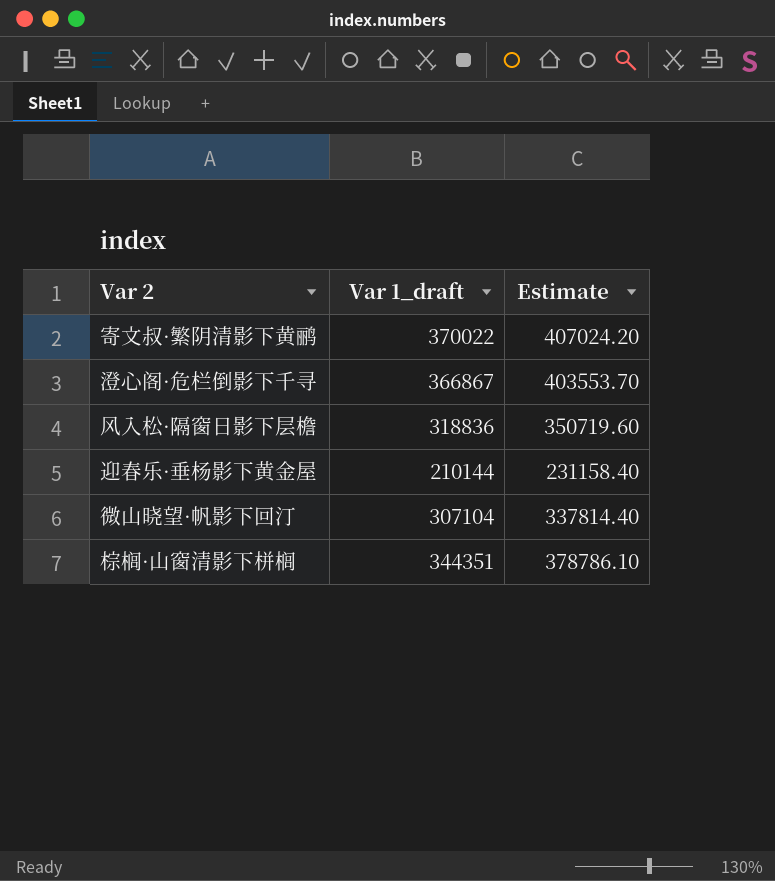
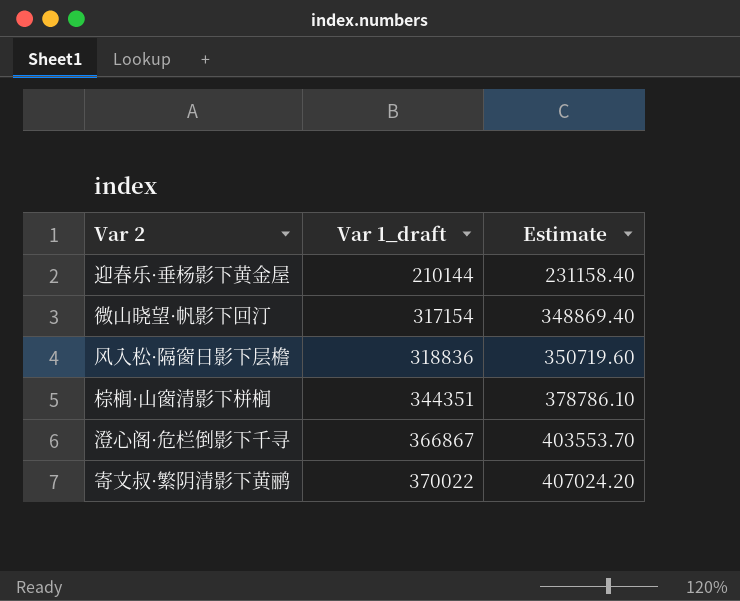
row order: none -> Var 1_draft ascending
微山晓望·帆影下回汀 | Var 1_draft: 307104 -> 317154
微山晓望·帆影下回汀 | Estimate: 337814.40 -> 348869.40

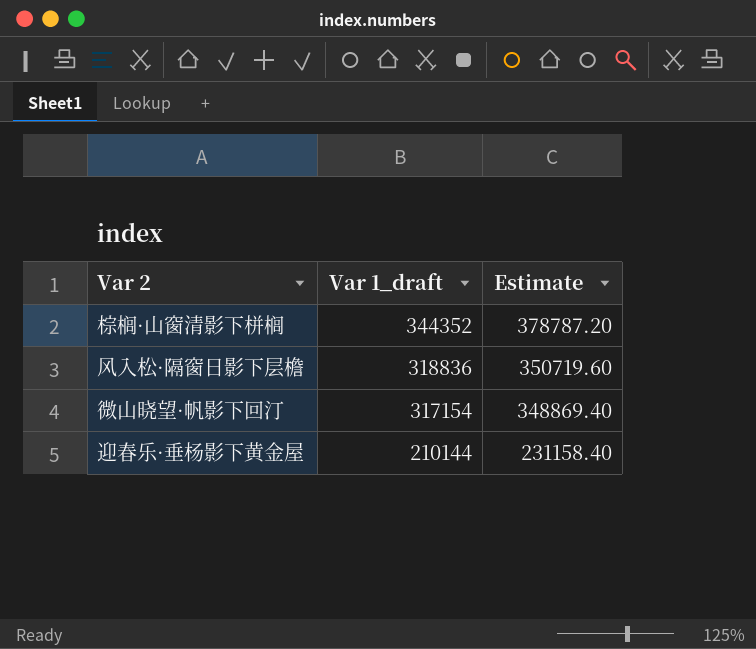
row order: Var 1_draft ascending -> Var 1_draft descending
row 澄心阁·危栏倒影下千寻: 366867 | 403553.70 -> none
row 寄文叔·繁阴清影下黄鹂: 370022 | 407024.20 -> none
棕榈·山窗清影下栟榈 | Var 1_draft: 344351 -> 344352
棕榈·山窗清影下栟榈 | Estimate: 378786.10 -> 378787.20

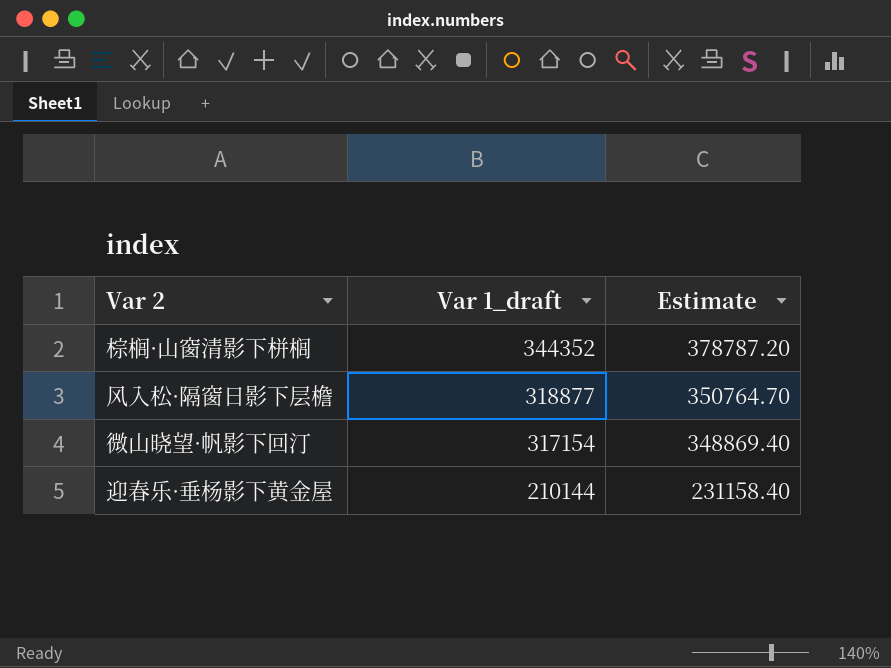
风入松·隔窗日影下层檐 | Var 1_draft: 318836 -> 318877
风入松·隔窗日影下层檐 | Estimate: 350719.60 -> 350764.70

